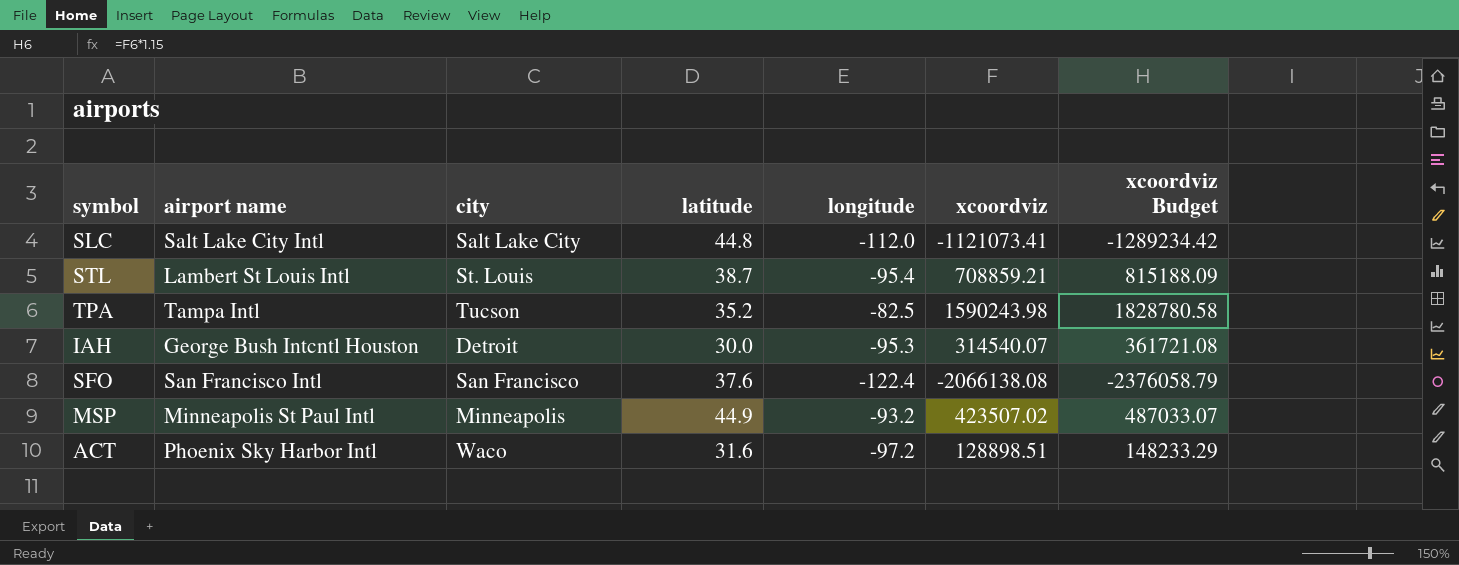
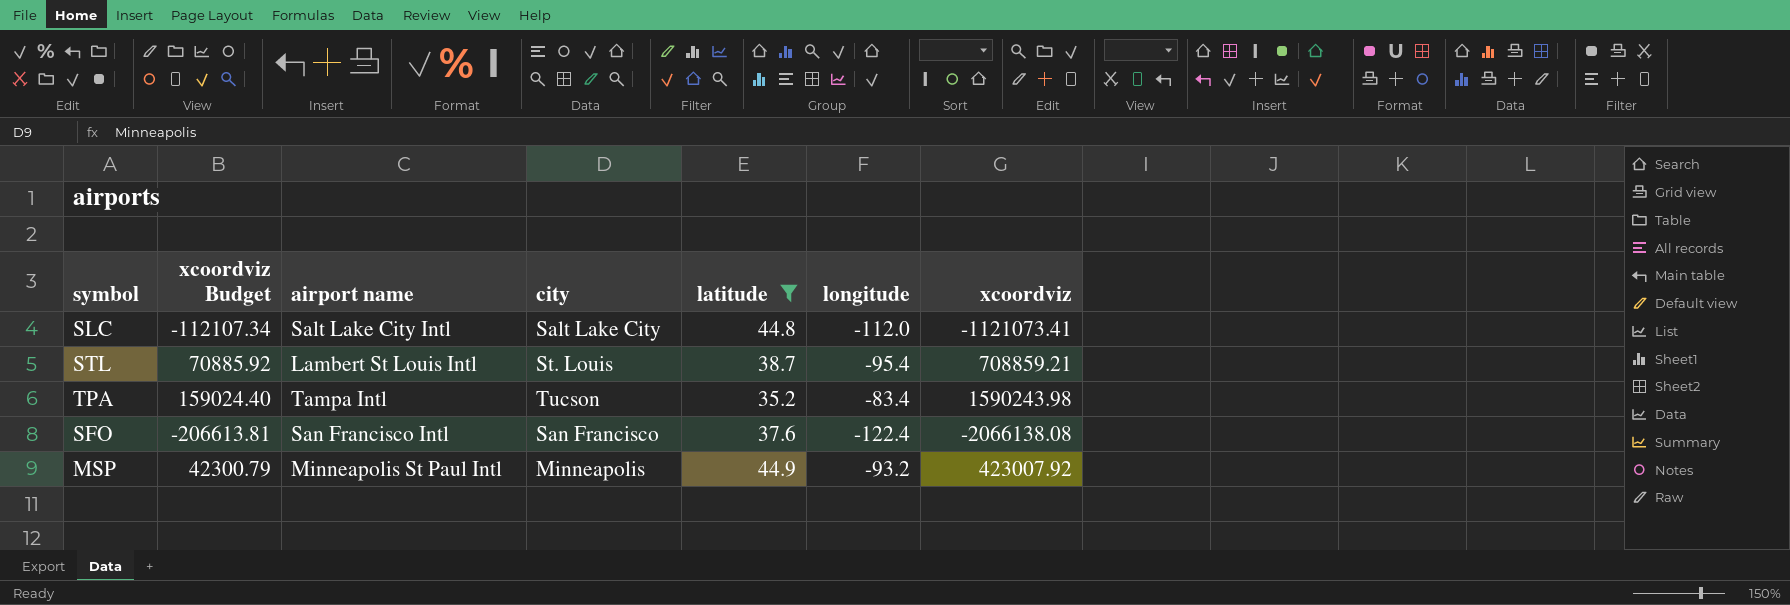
filter: none -> latitude >= 35.2
column xcoordviz Budget | formula: [xcoordviz] * 1.15 -> [xcoordviz] * 0.1
column xcoordviz Budget | position: 7 -> 2
TPA | longitude: -82.5 -> -83.4
MSP | xcoordviz: 423507.02 -> 423007.92

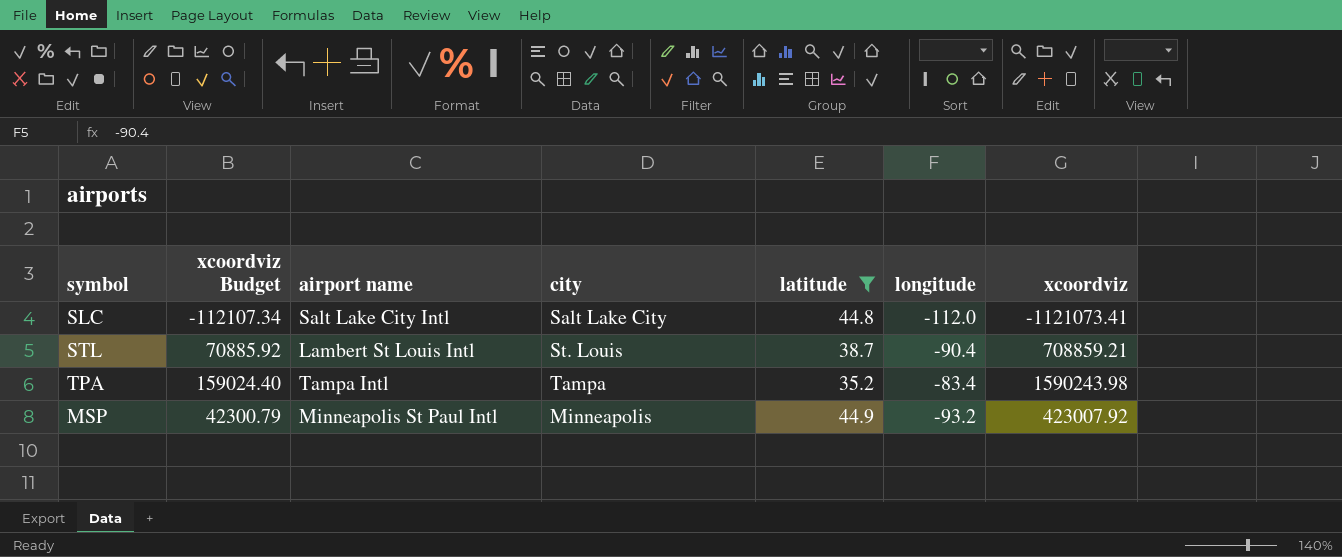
row SFO: -206613.81 | San Francisco Intl | San Francisco | 37.6 | -122.4 | -2066138.08 -> none
STL | longitude: -95.4 -> -90.4
TPA | city: Tucson -> Tampa

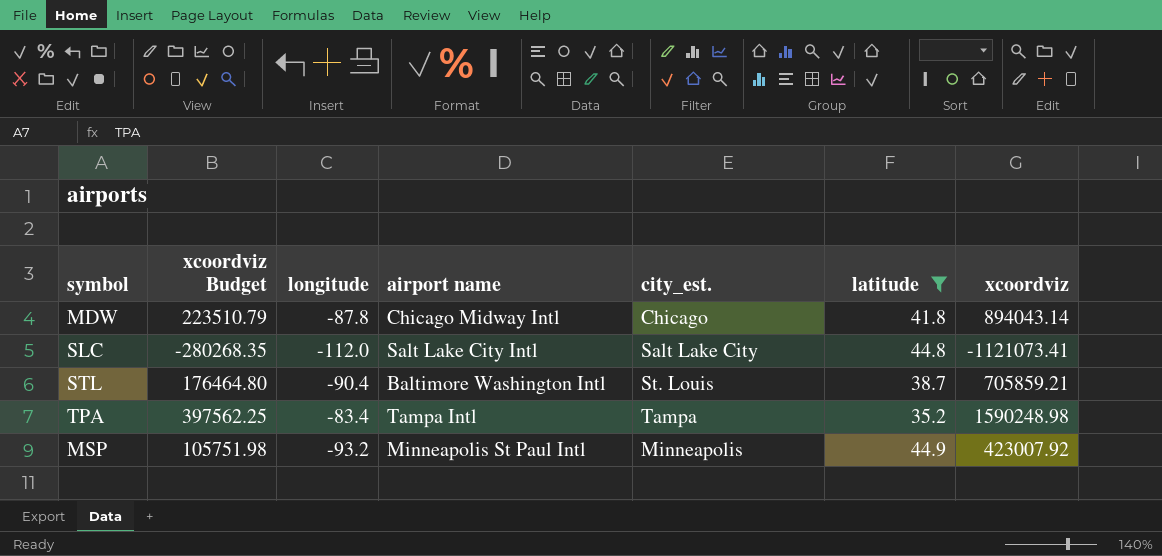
column xcoordviz Budget | formula: [xcoordviz] * 0.1 -> [xcoordviz] * 0.25
column longitude | position: 6 -> 3
column name: city -> city_est.
row MDW: none -> 223510.79 | -87.8 | Chicago Midway Intl | Chicago | 41.8 | 894043.14
STL | airport name: Lambert St Louis Intl -> Baltimore Washington Intl
STL | xcoordviz: 708859.21 -> 705859.21
TPA | xcoordviz: 1590243.98 -> 1590248.98

